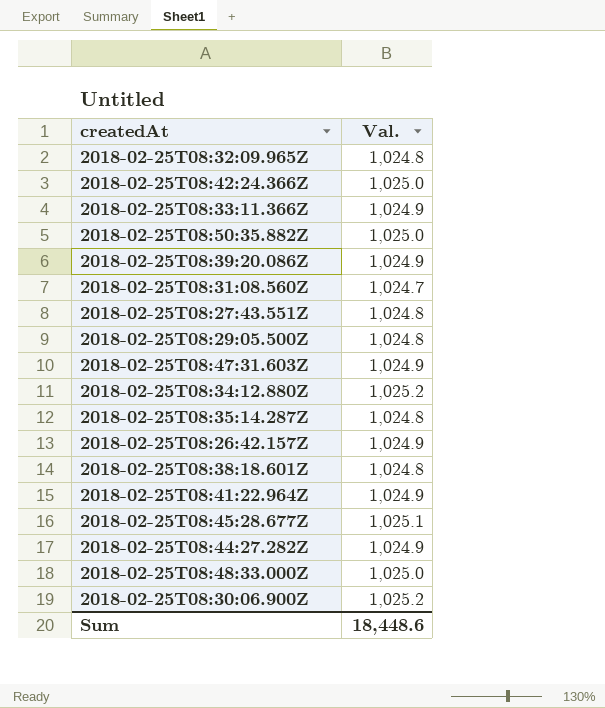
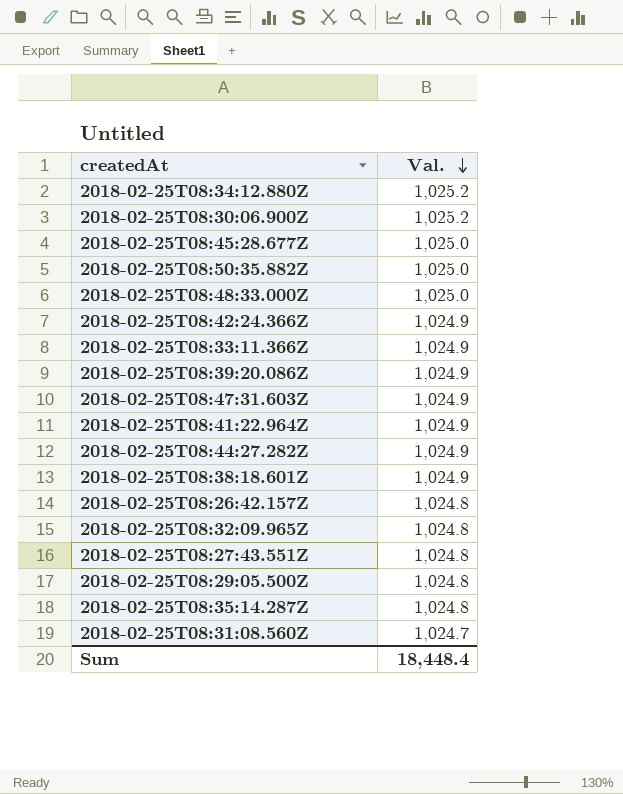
row order: none -> Val. descending
2018-02-25T08:45:28.677Z | Val.: 1,025.1 -> 1,025.0
2018-02-25T08:42:24.366Z | Val.: 1,025.0 -> 1,024.9
2018-02-25T08:38:18.601Z | Val.: 1,024.8 -> 1,024.9
2018-02-25T08:26:42.157Z | Val.: 1,024.9 -> 1,024.8
Sum | Val.: 18,448.6 -> 18,448.4

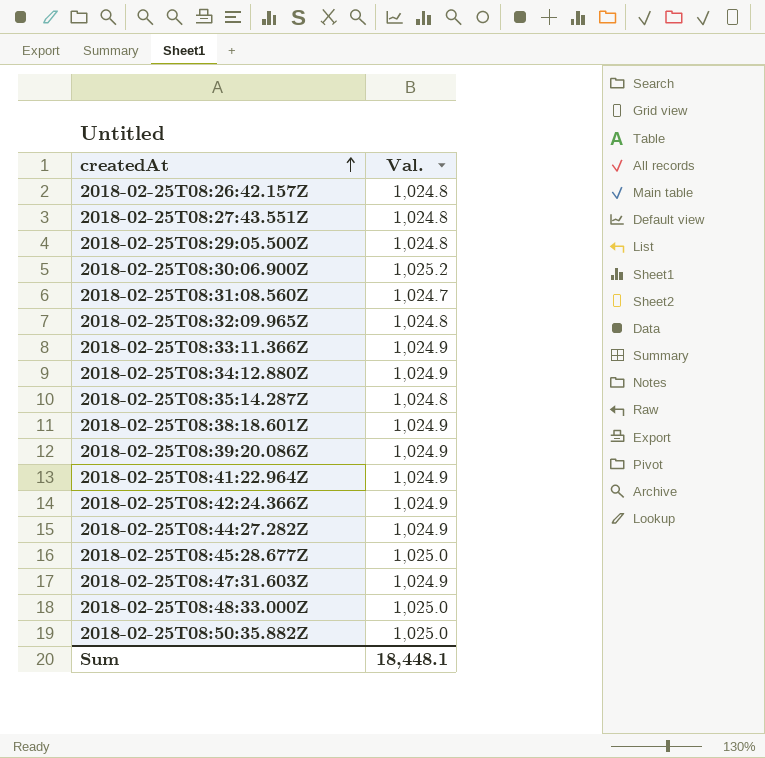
row order: Val. descending -> createdAt ascending
2018-02-25T08:34:12.880Z | Val.: 1,025.2 -> 1,024.9
Sum | Val.: 18,448.4 -> 18,448.1

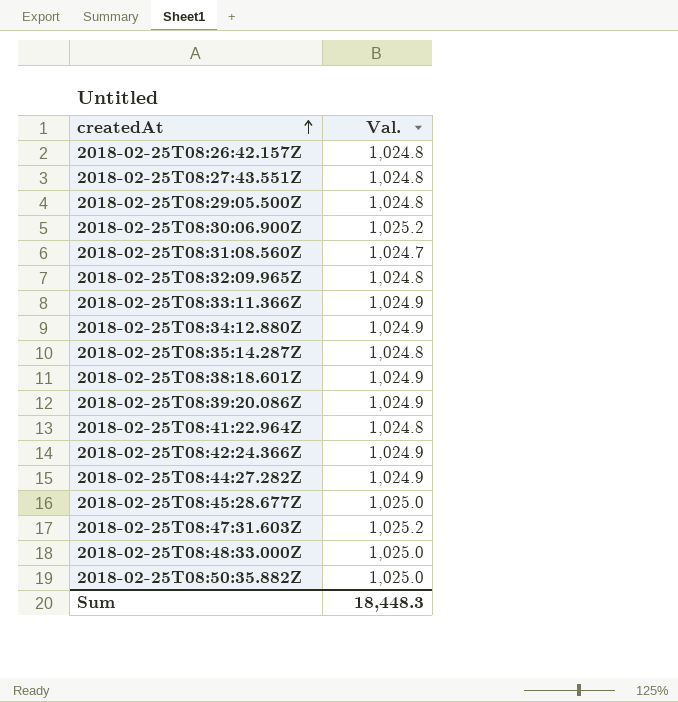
2018-02-25T08:41:22.964Z | Val.: 1,024.9 -> 1,024.8
2018-02-25T08:47:31.603Z | Val.: 1,024.9 -> 1,025.2
Sum | Val.: 18,448.1 -> 18,448.3

